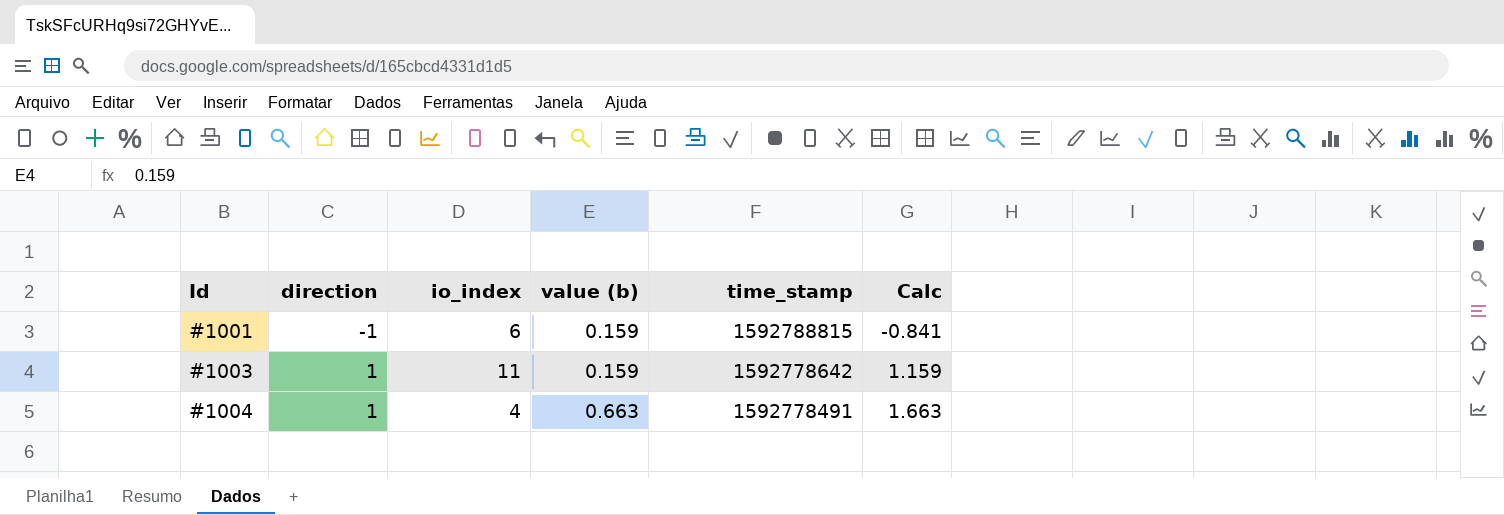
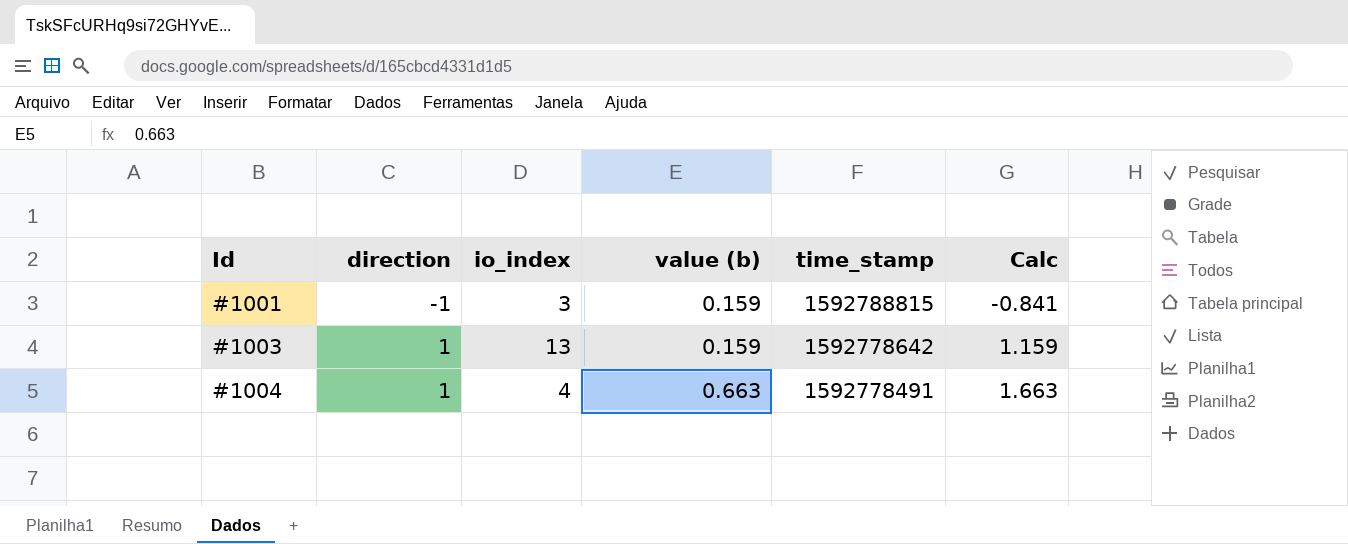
#1001 | io_index: 6 -> 3
#1003 | io_index: 11 -> 13

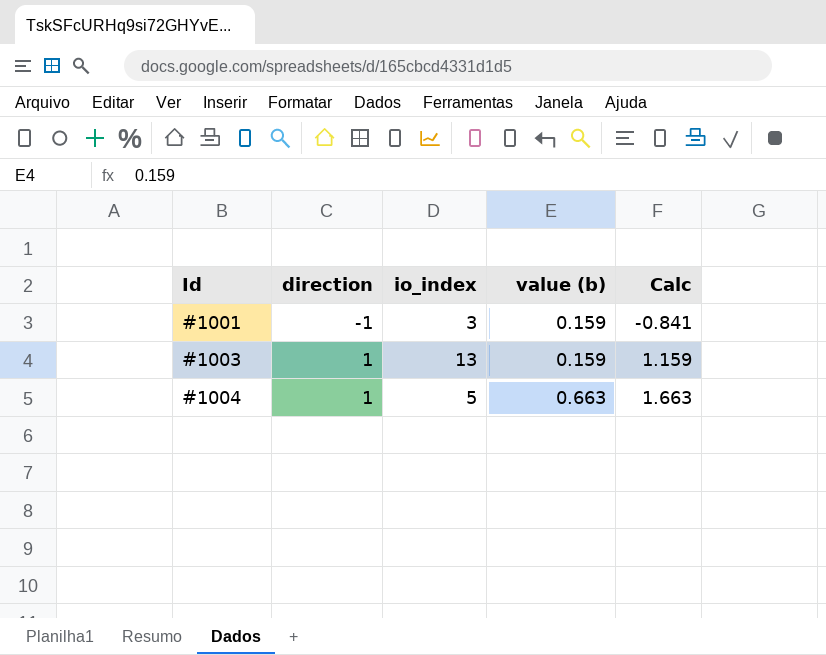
column time_stamp | position: 5 -> none
#1004 | io_index: 4 -> 5

